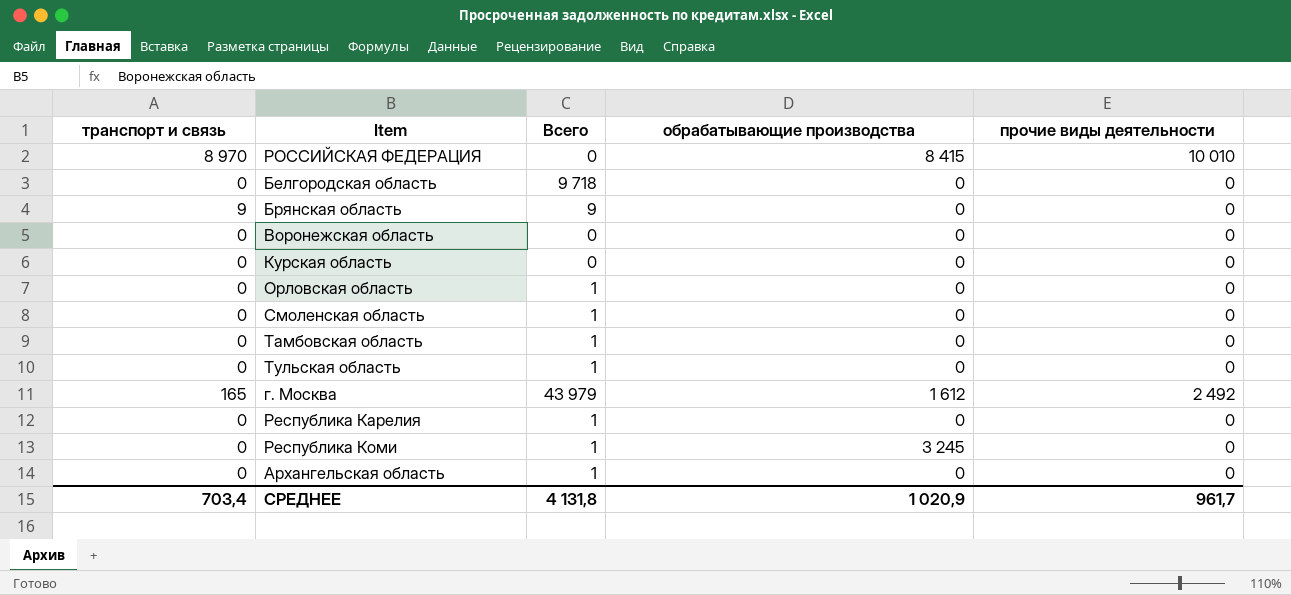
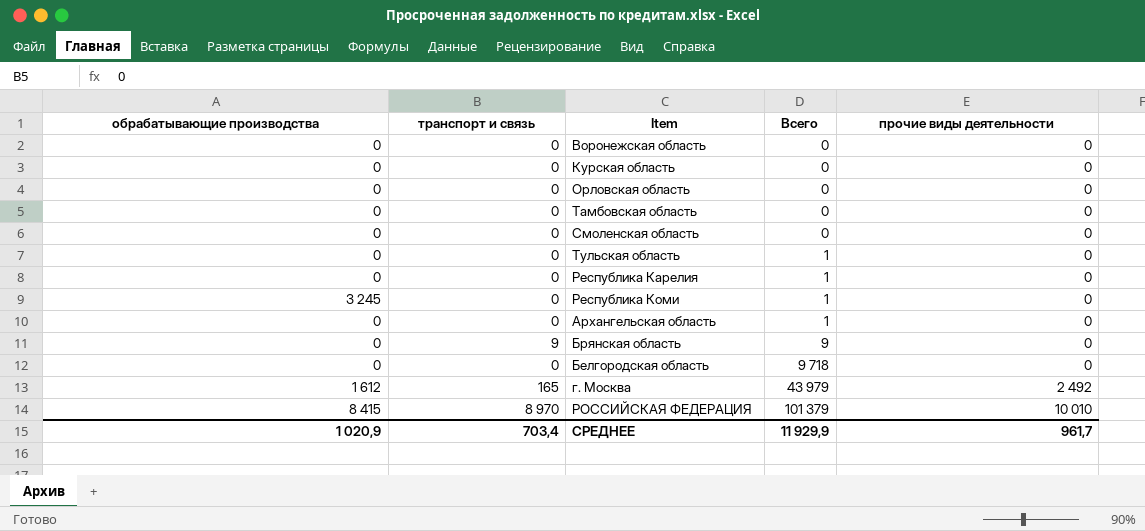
row order: none -> Всего ascending
column обрабатывающие производства | position: 4 -> 1
Орловская область | Всего: 1 -> 0
Тамбовская область | Всего: 1 -> 0
Смоленская область | Всего: 1 -> 0
РОССИЙСКАЯ ФЕДЕРАЦИЯ | Всего: 0 -> 101 379
СРЕДНЕЕ | Всего: 4 131,8 -> 11 929,9

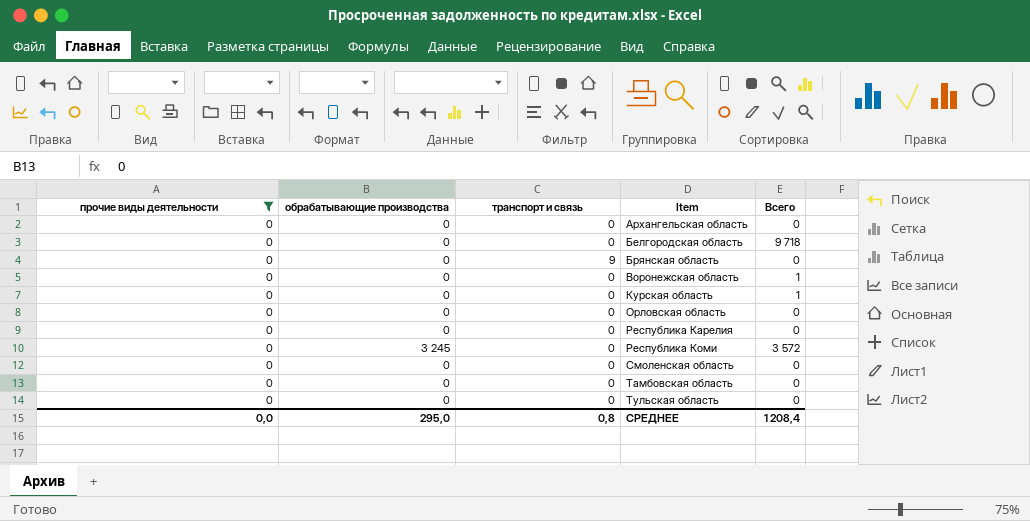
filter: none -> прочие виды деятельности = 0
row order: Всего ascending -> Item ascending
column прочие виды деятельности | position: 5 -> 1
Архангельская область | Всего: 1 -> 0
Брянская область | Всего: 9 -> 0
Воронежская область | Всего: 0 -> 1
Курская область | Всего: 0 -> 1
Республика Карелия | Всего: 1 -> 0
Республика Коми | Всего: 1 -> 3 572
Тульская область | Всего: 1 -> 0
СРЕДНЕЕ | прочие виды деятельности: 961,7 -> 0,0
СРЕДНЕЕ | обрабатывающие производства: 1 020,9 -> 295,0
СРЕДНЕЕ | транспорт и связь: 703,4 -> 0,8
СРЕДНЕЕ | Всего: 11 929,9 -> 1 208,4

